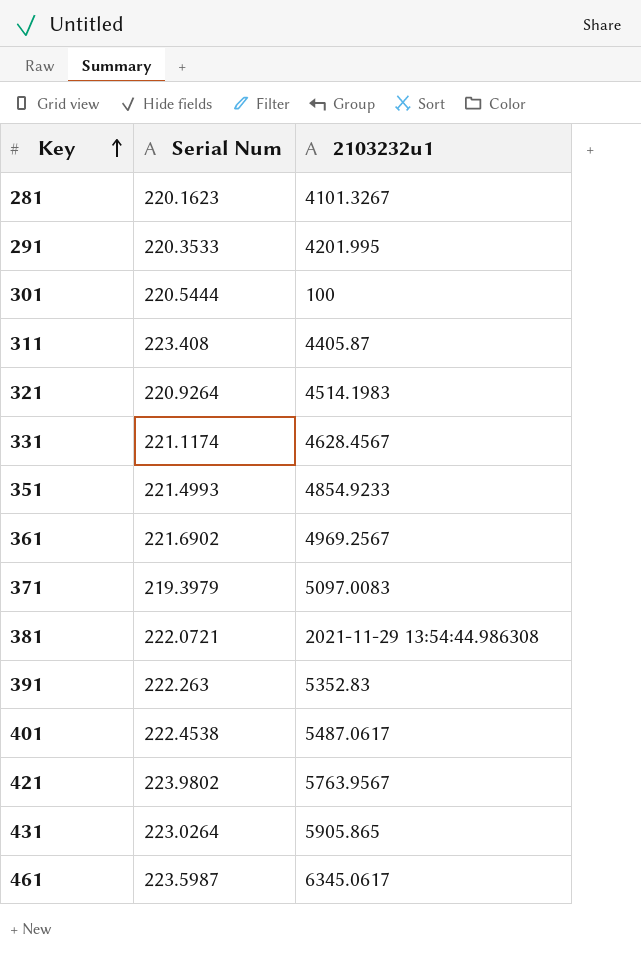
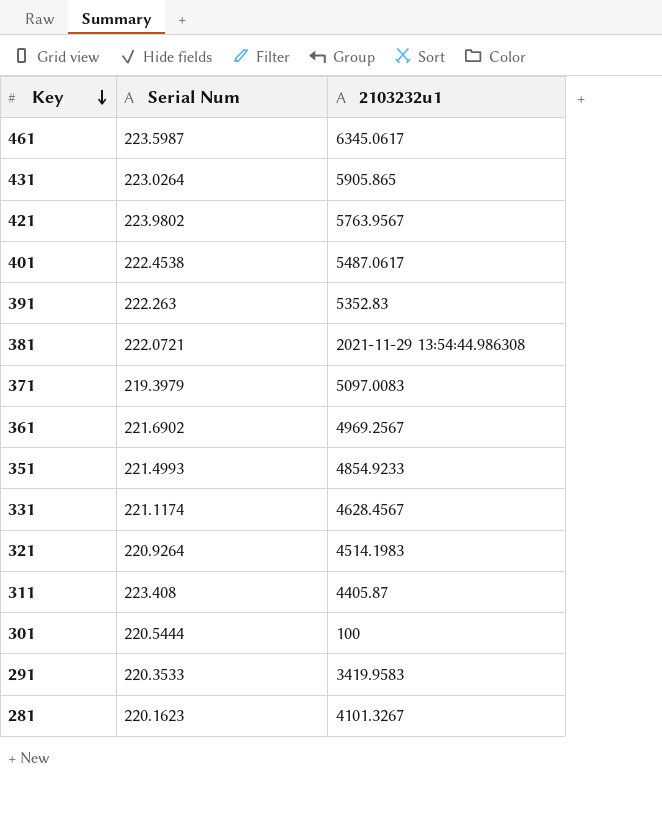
row order: Key ascending -> Key descending
291 | 2103232u1: 4201.995 -> 3419.9583

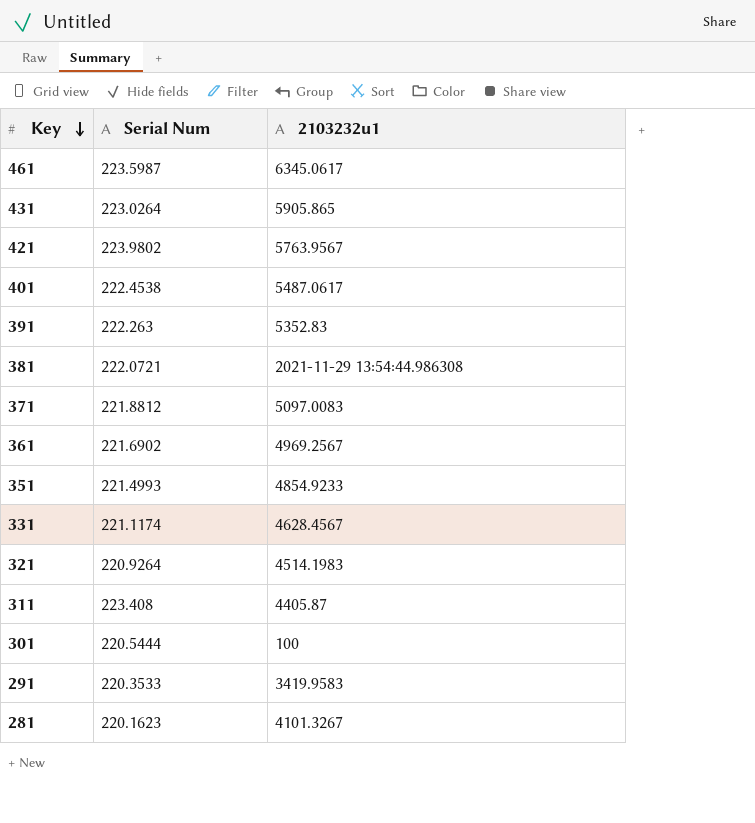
371 | Serial Num: 219.3979 -> 221.8812

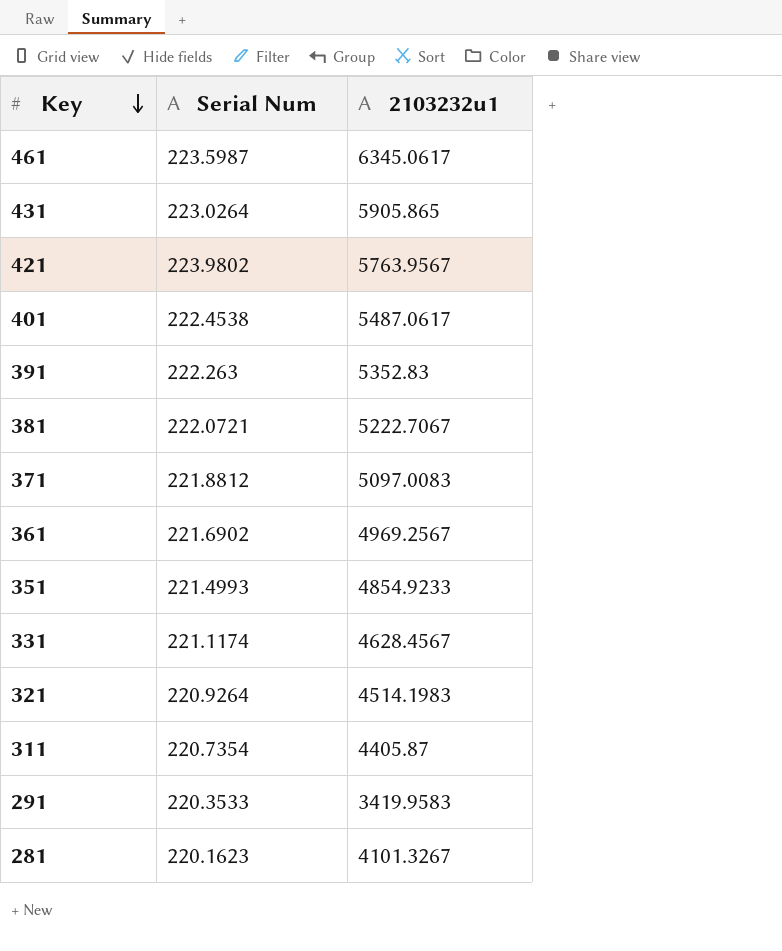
row 301: 220.5444 | 100 -> none
381 | 2103232u1: 2021-11-29 13:54:44.986308 -> 5222.7067
311 | Serial Num: 223.408 -> 220.7354

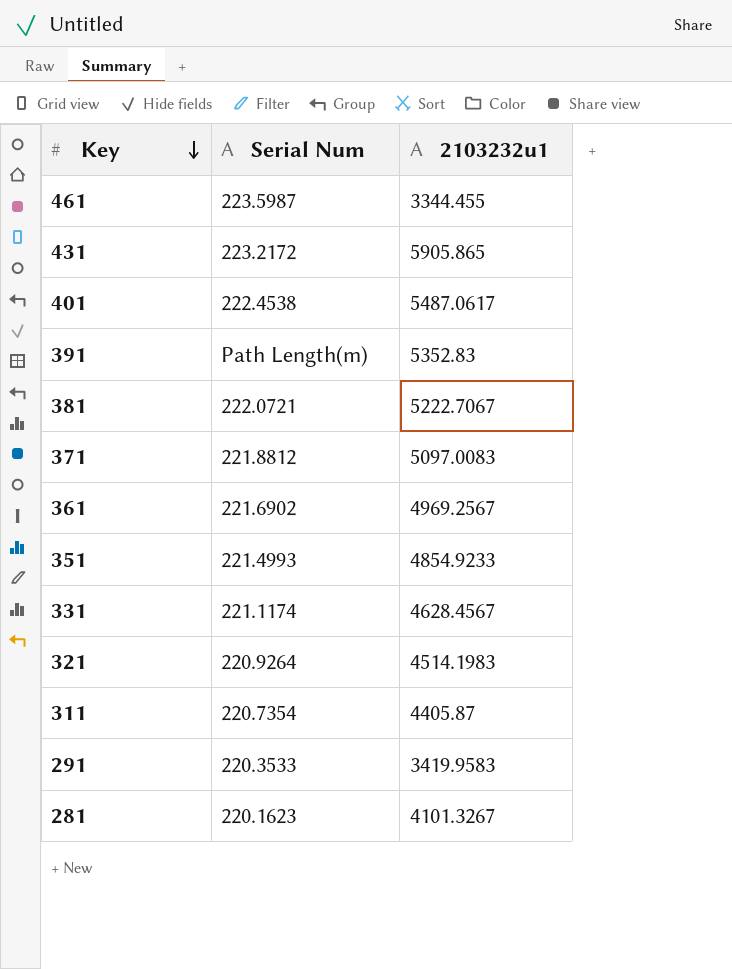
row 421: 223.9802 | 5763.9567 -> none
461 | 2103232u1: 6345.0617 -> 3344.455
431 | Serial Num: 223.0264 -> 223.2172
391 | Serial Num: 222.263 -> Path Length(m)

